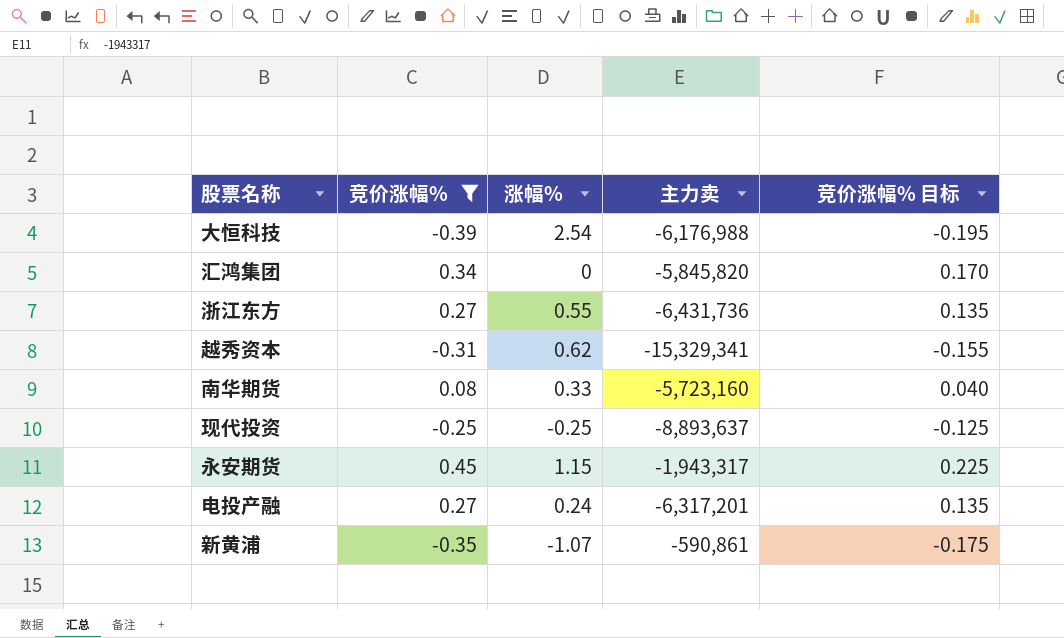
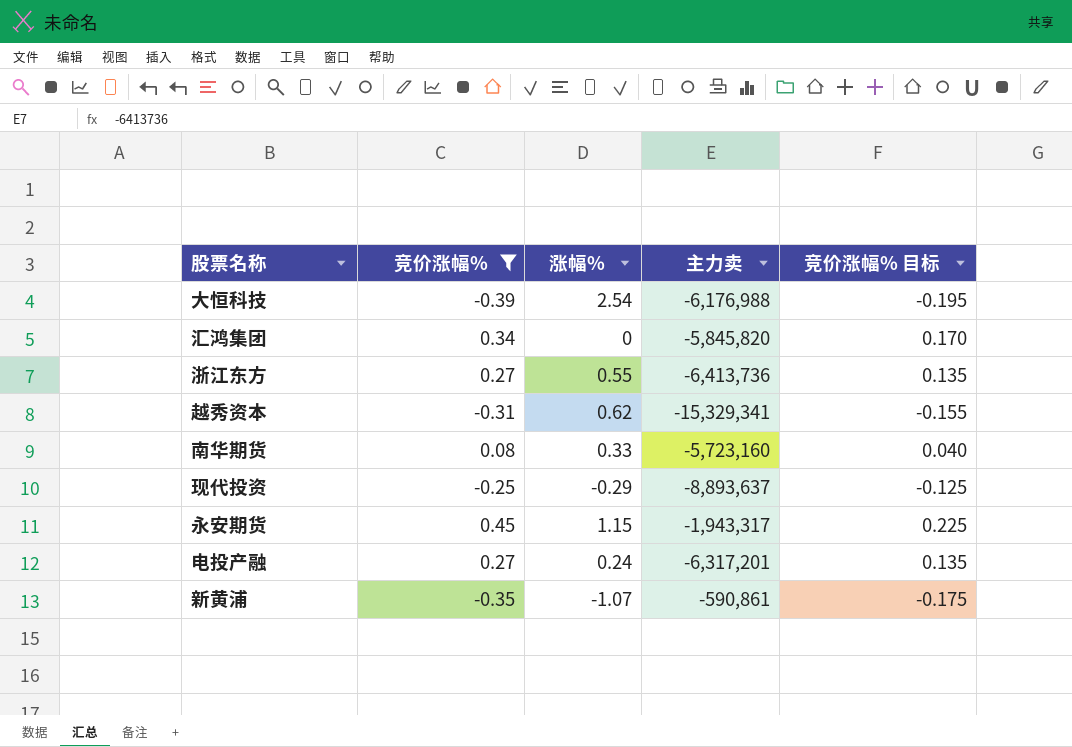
浙江东方 | 主力卖: -6,431,736 -> -6,413,736
现代投资 | 涨幅%: -0.25 -> -0.29

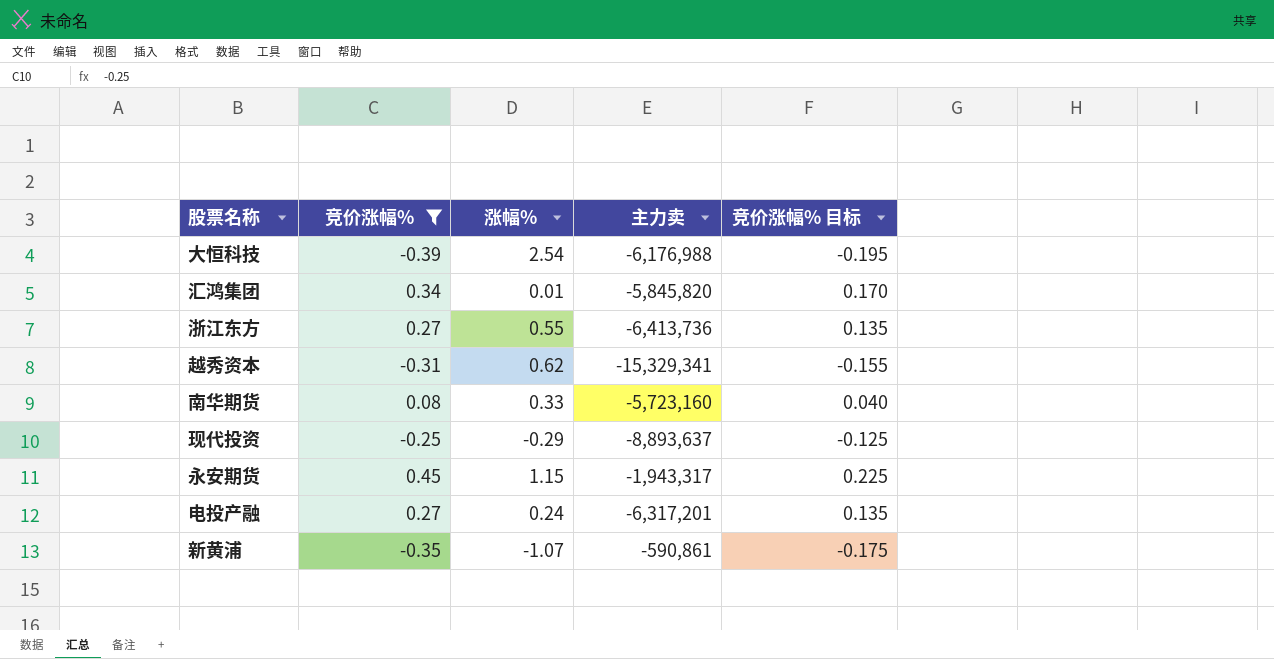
汇鸿集团 | 涨幅%: 0 -> 0.01

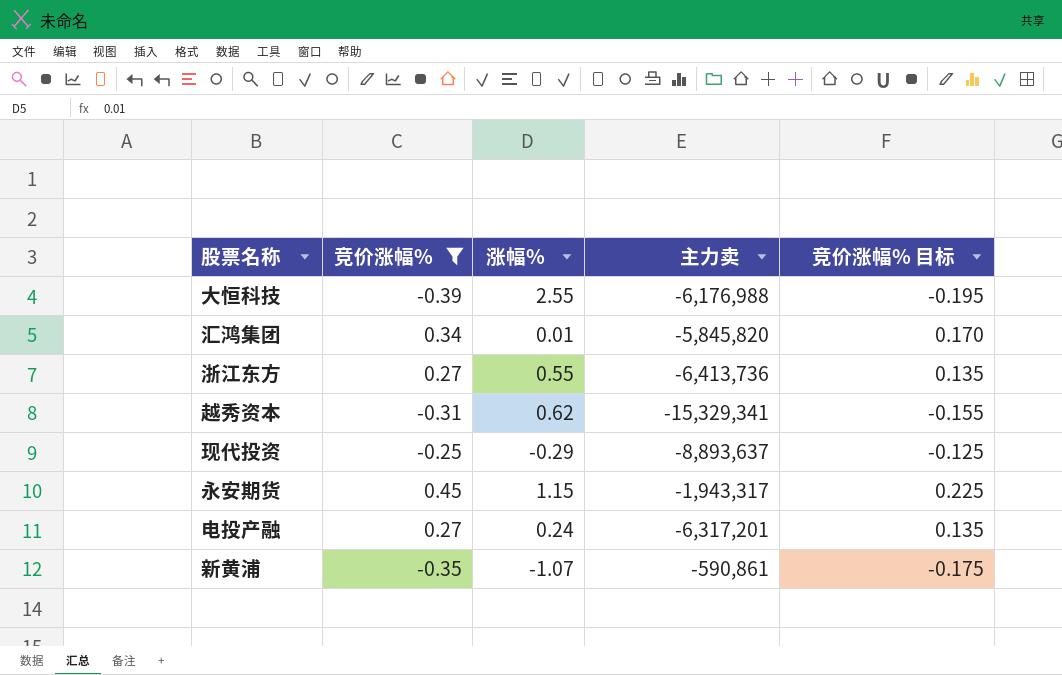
row 南华期货: 0.08 | 0.33 | -5,723,160 | 0.040 -> none
大恒科技 | 涨幅%: 2.54 -> 2.55

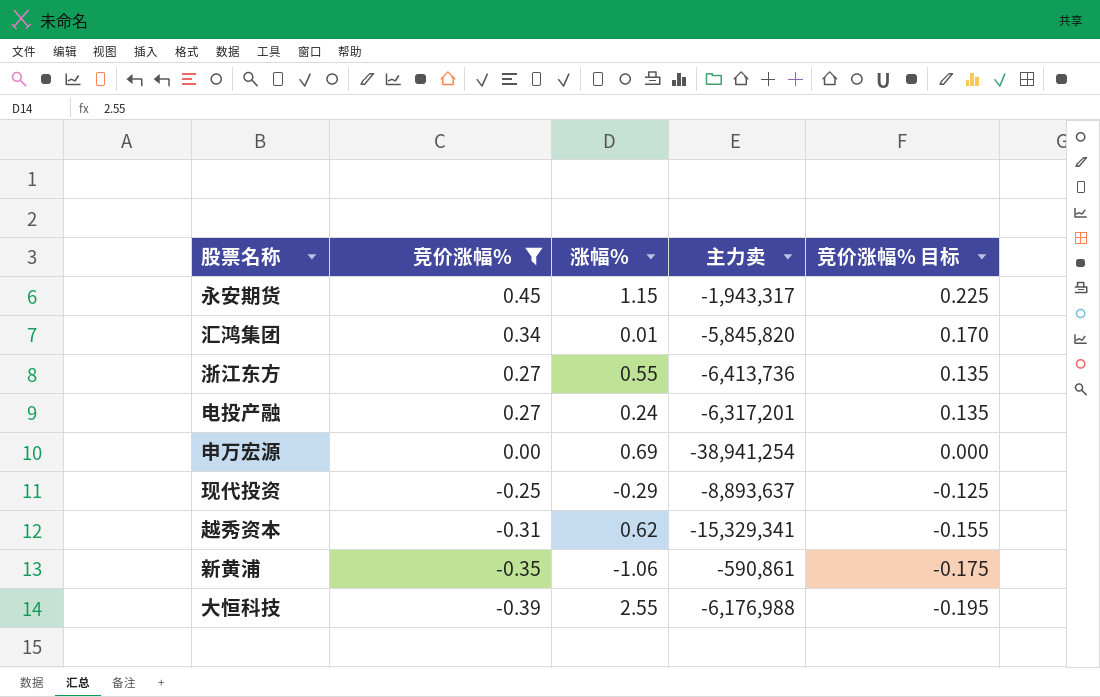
row order: none -> 竞价涨幅% descending
row 申万宏源: none -> 0.00 | 0.69 | -38,941,254 | 0.000
新黄浦 | 涨幅%: -1.07 -> -1.06

